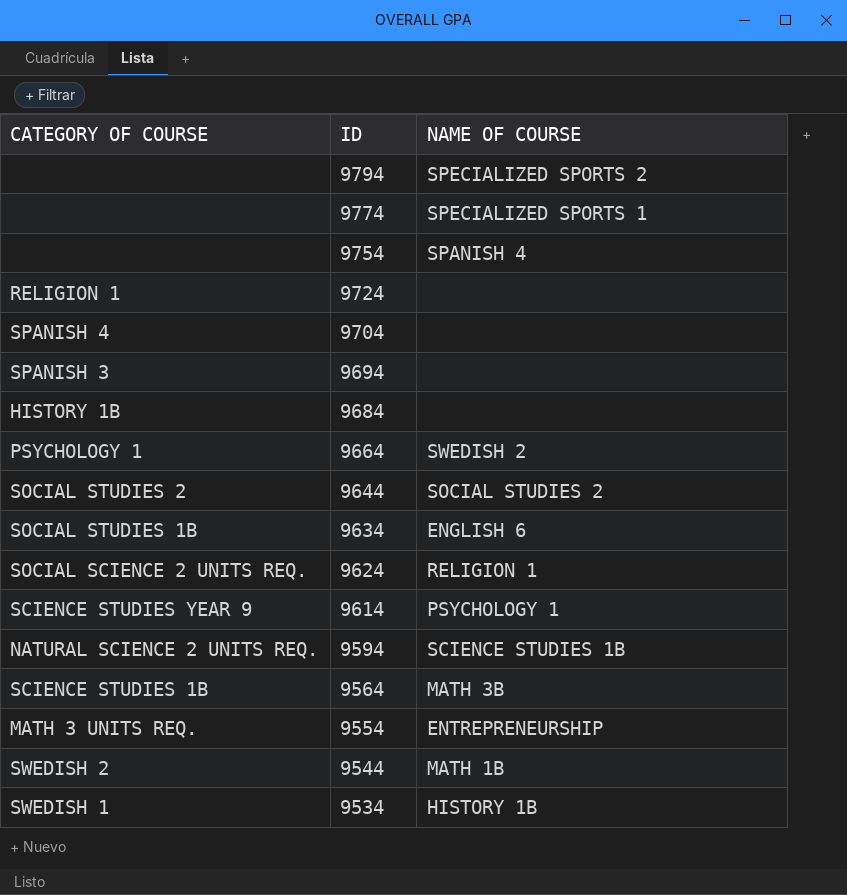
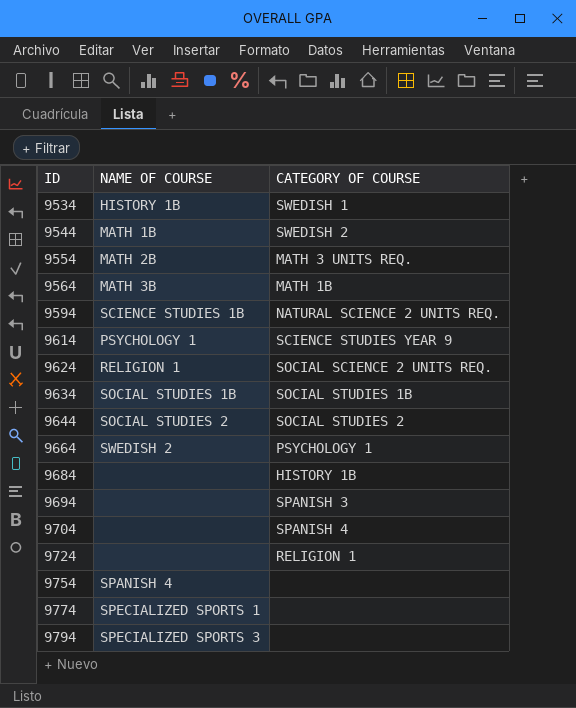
row order: ID descending -> ID ascending
column CATEGORY OF COURSE | position: 1 -> 3
9554 | NAME OF COURSE: ENTREPRENEURSHIP -> MATH 2B
9564 | CATEGORY OF COURSE: SCIENCE STUDIES 1B -> MATH 1B
9634 | NAME OF COURSE: ENGLISH 6 -> SOCIAL STUDIES 1B
9794 | NAME OF COURSE: SPECIALIZED SPORTS 2 -> SPECIALIZED SPORTS 3

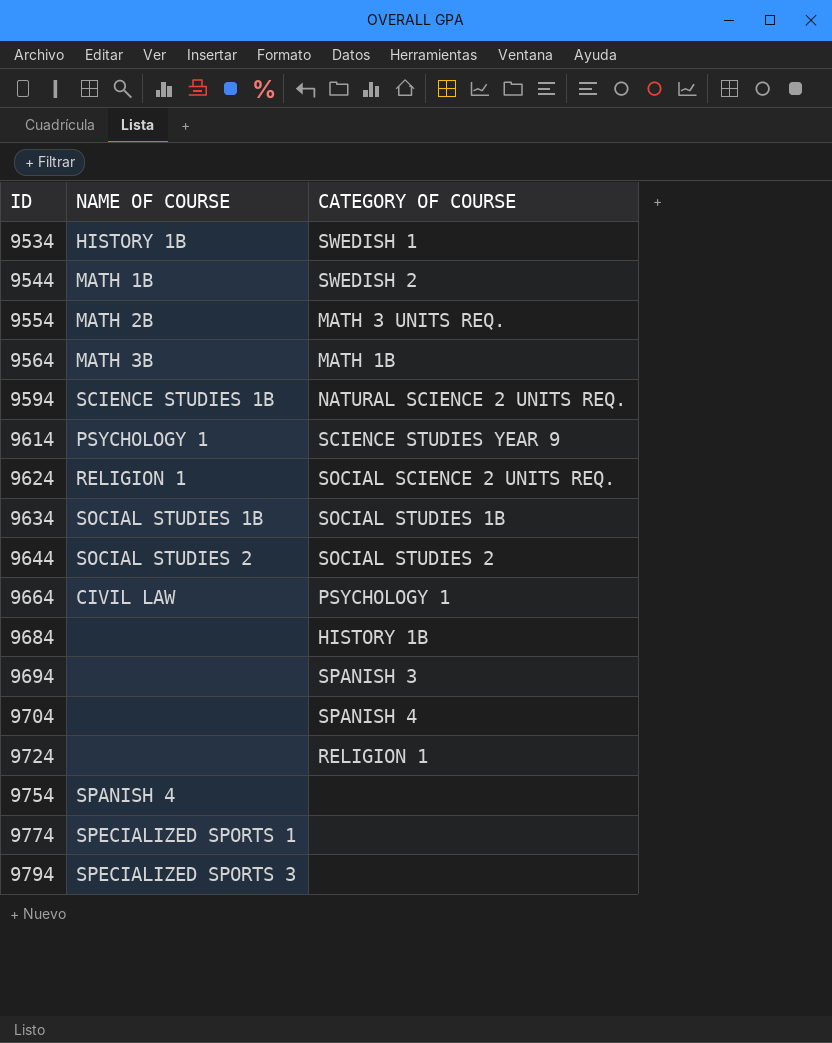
9664 | NAME OF COURSE: SWEDISH 2 -> CIVIL LAW

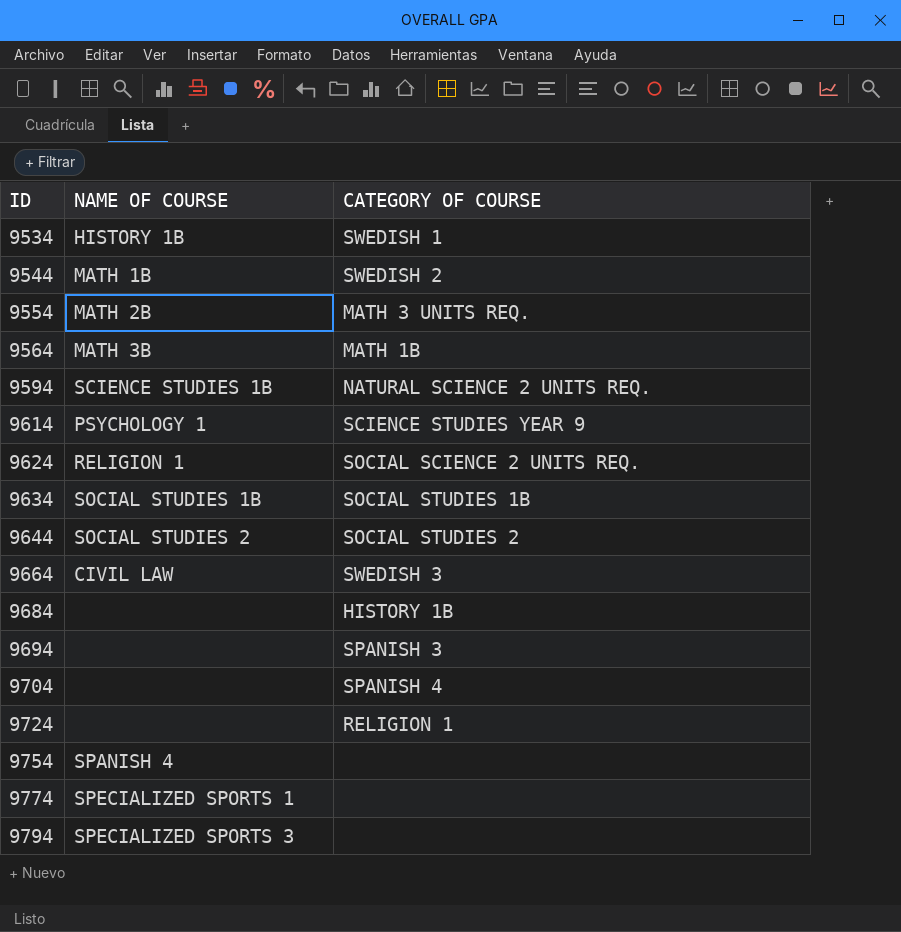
9664 | CATEGORY OF COURSE: PSYCHOLOGY 1 -> SWEDISH 3

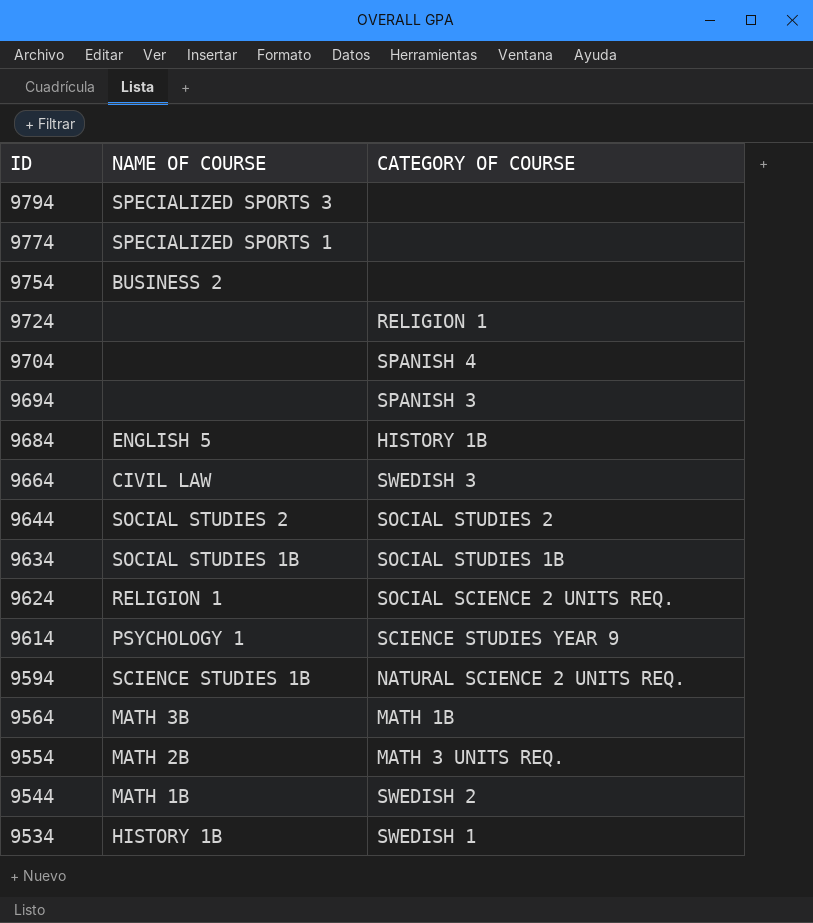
row order: ID ascending -> ID descending
9754 | NAME OF COURSE: SPANISH 4 -> BUSINESS 2
9684 | NAME OF COURSE: none -> ENGLISH 5

